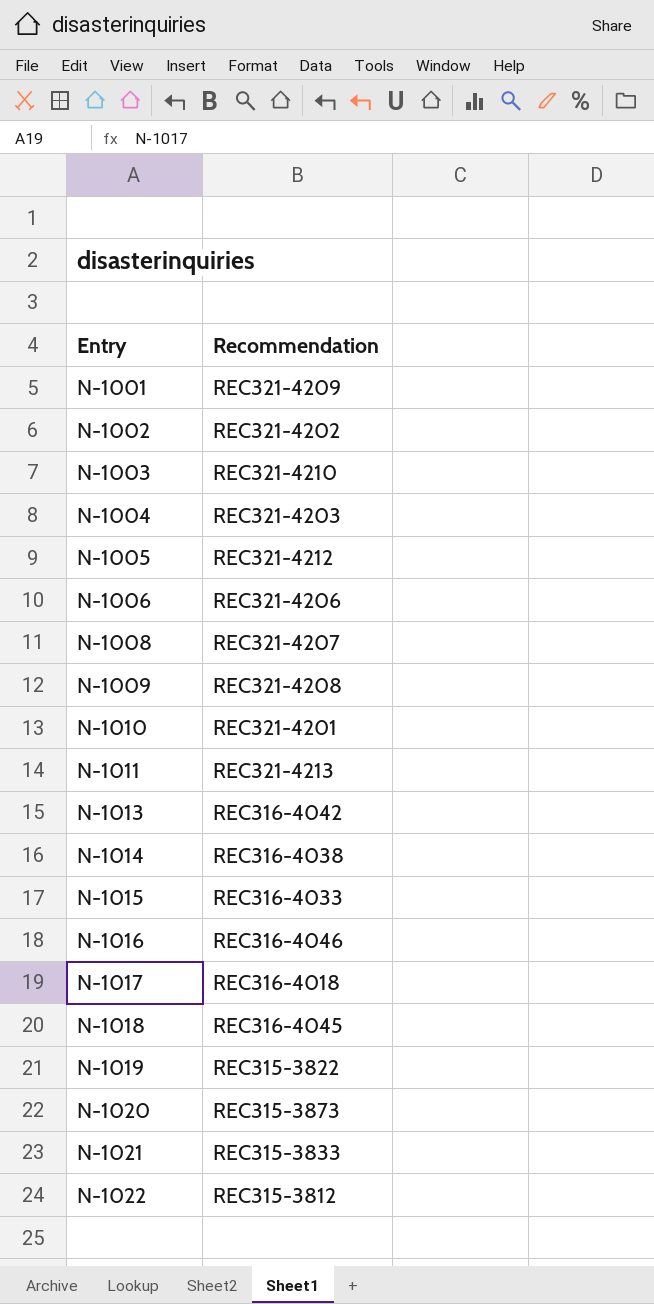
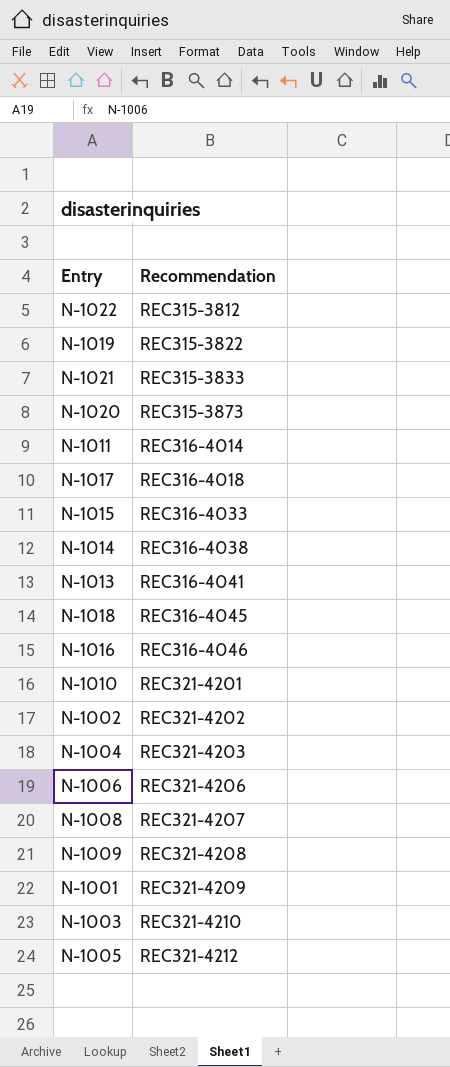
row order: Entry ascending -> Recommendation ascending
N-1011 | Recommendation: REC321-4213 -> REC316-4014
N-1013 | Recommendation: REC316-4042 -> REC316-4041

